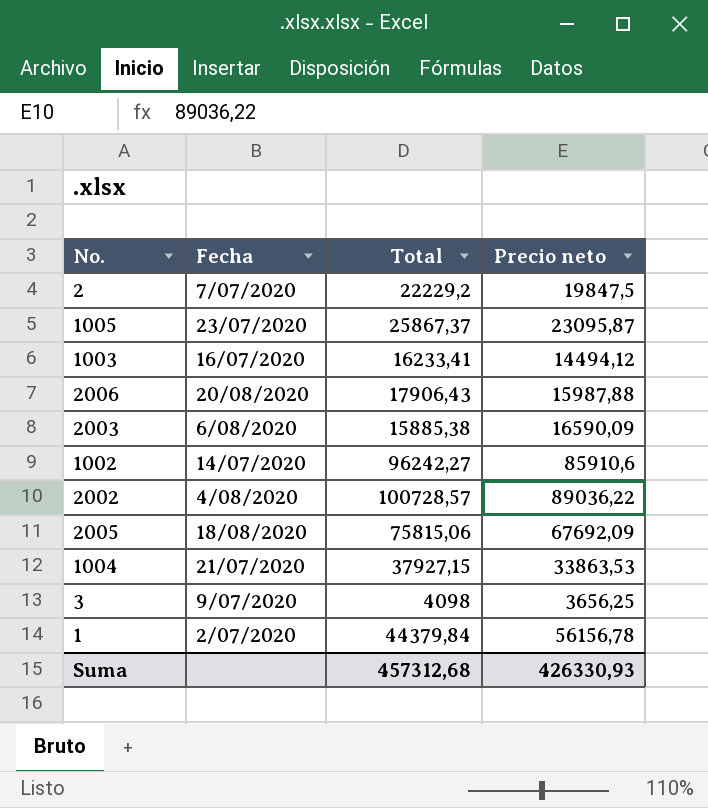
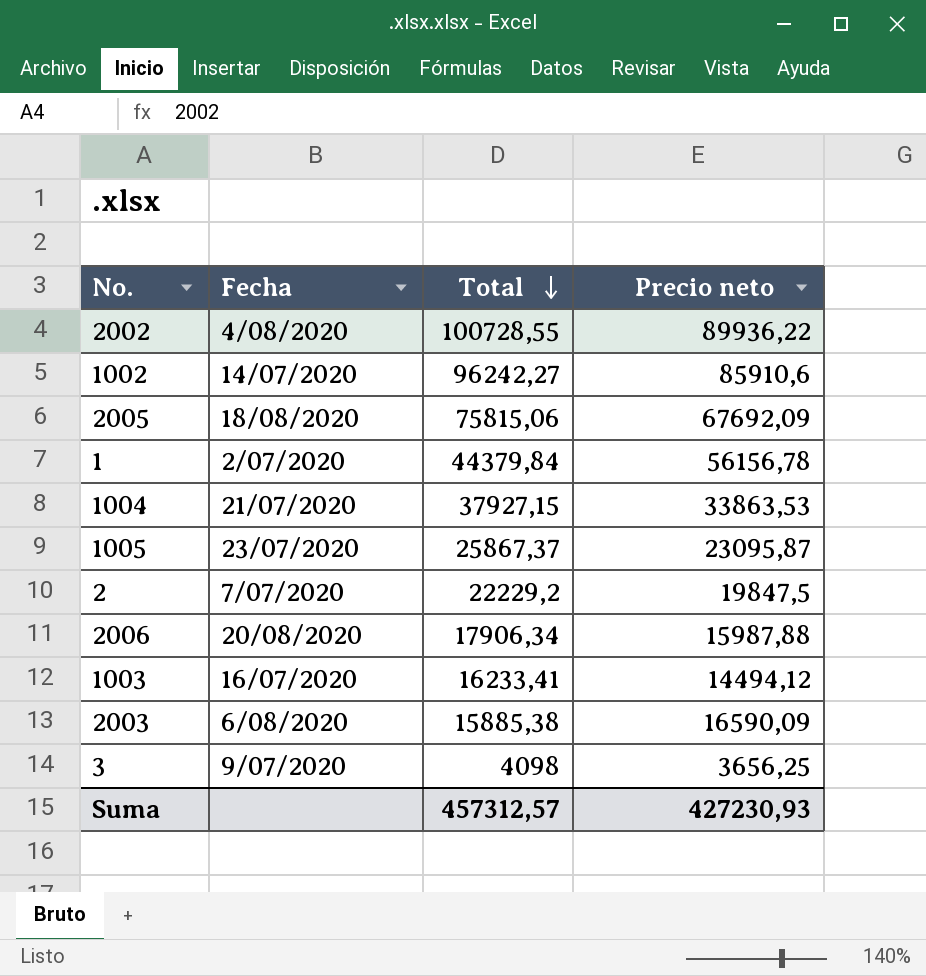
row order: none -> Total descending
2002 | Total: 100728,57 -> 100728,55
2002 | Precio neto: 89036,22 -> 89936,22
2006 | Total: 17906,43 -> 17906,34
Suma | Total: 457312,68 -> 457312,57
Suma | Precio neto: 426330,93 -> 427230,93

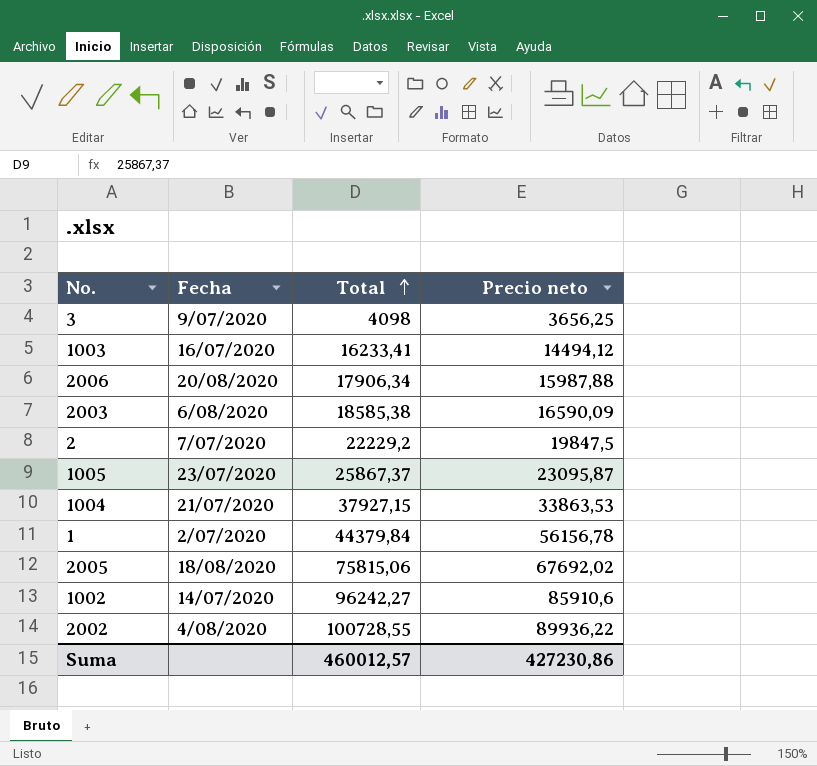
row order: Total descending -> Total ascending
2003 | Total: 15885,38 -> 18585,38
2005 | Precio neto: 67692,09 -> 67692,02
Suma | Total: 457312,57 -> 460012,57
Suma | Precio neto: 427230,93 -> 427230,86

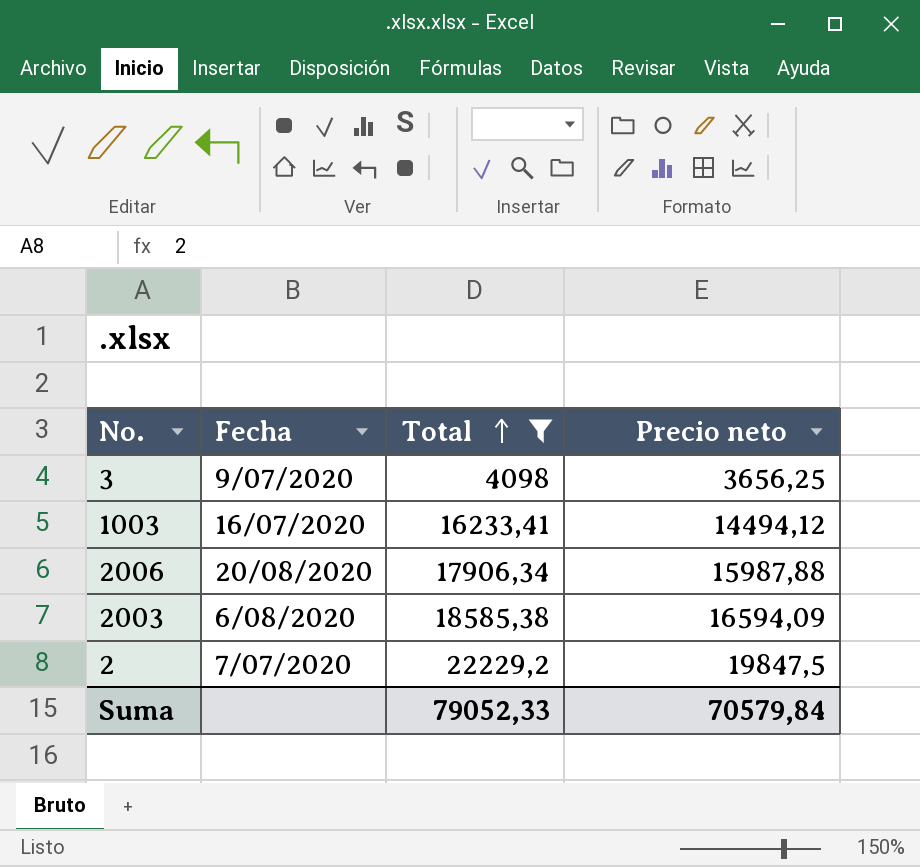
filter: none -> Total <= 22229,2
2003 | Precio neto: 16590,09 -> 16594,09
Suma | Total: 460012,57 -> 79052,33
Suma | Precio neto: 427230,86 -> 70579,84

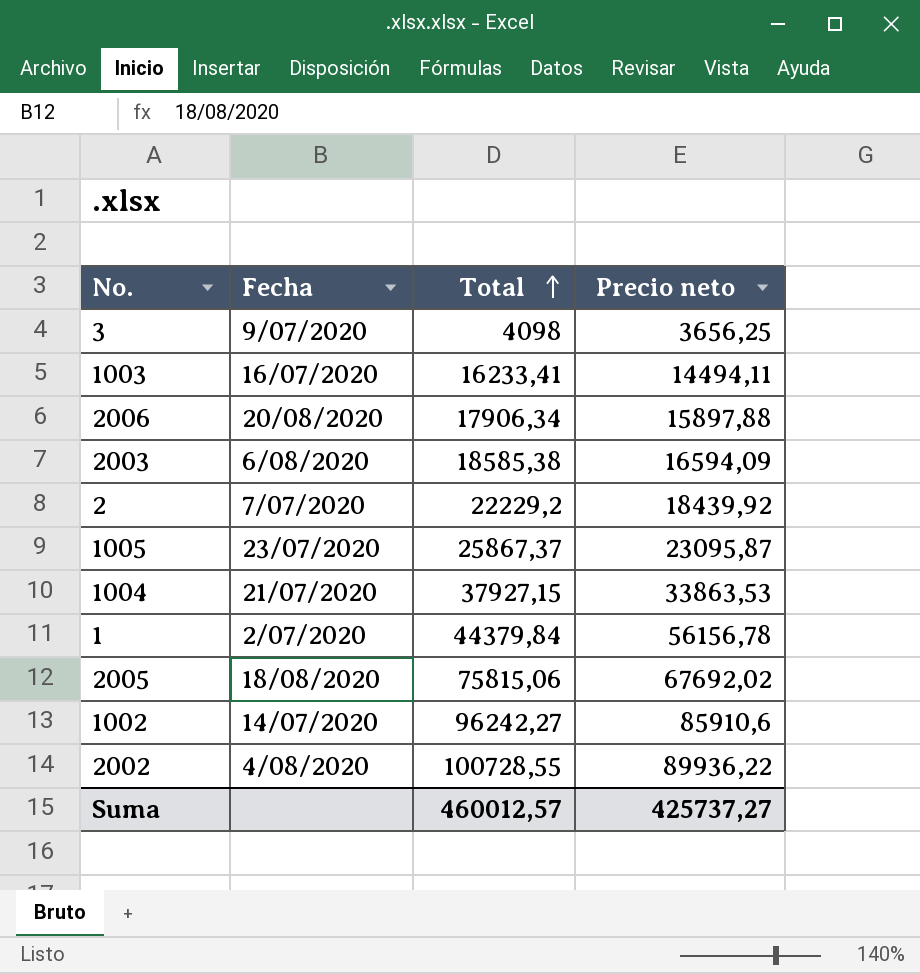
filter: Total <= 22229,2 -> none
1003 | Precio neto: 14494,12 -> 14494,11
2006 | Precio neto: 15987,88 -> 15897,88
2 | Precio neto: 19847,5 -> 18439,92
Suma | Total: 79052,33 -> 460012,57
Suma | Precio neto: 70579,84 -> 425737,27

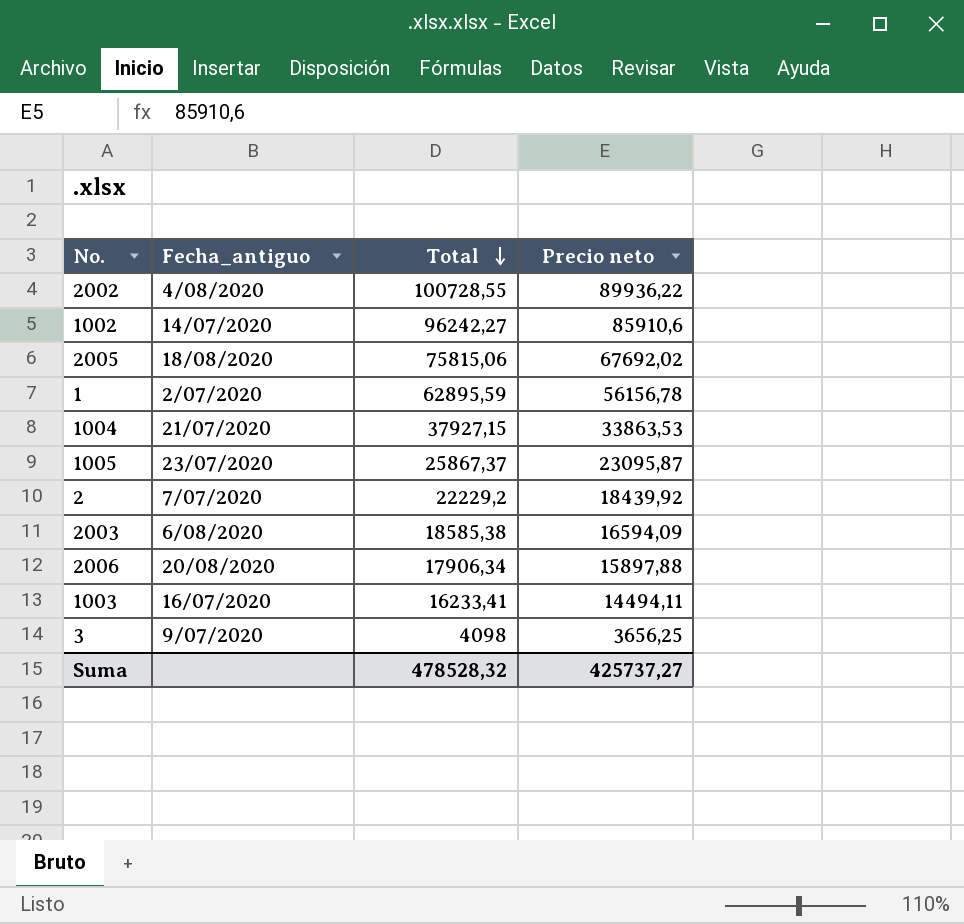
row order: Total ascending -> Total descending
column name: Fecha -> Fecha_antiguo
1 | Total: 44379,84 -> 62895,59
Suma | Total: 460012,57 -> 478528,32

